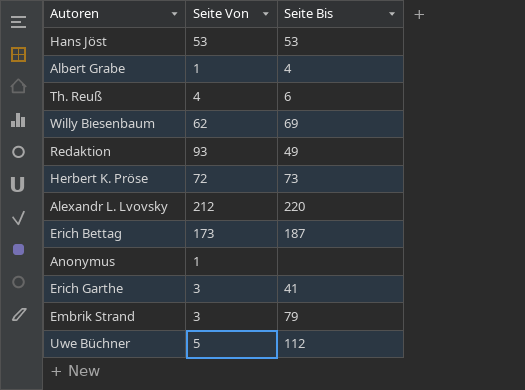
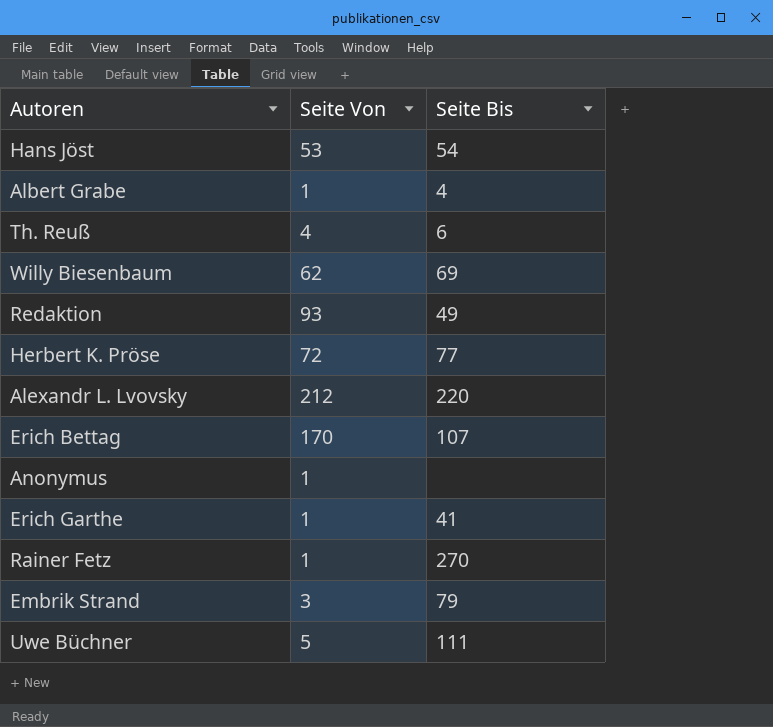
Hans Jöst | Seite Bis: 53 -> 54
Herbert K. Pröse | Seite Bis: 73 -> 77
Erich Bettag | Seite Von: 173 -> 170
Erich Bettag | Seite Bis: 187 -> 107
Erich Garthe | Seite Von: 3 -> 1
row Rainer Fetz: none -> 1 | 270
Uwe Büchner | Seite Bis: 112 -> 111

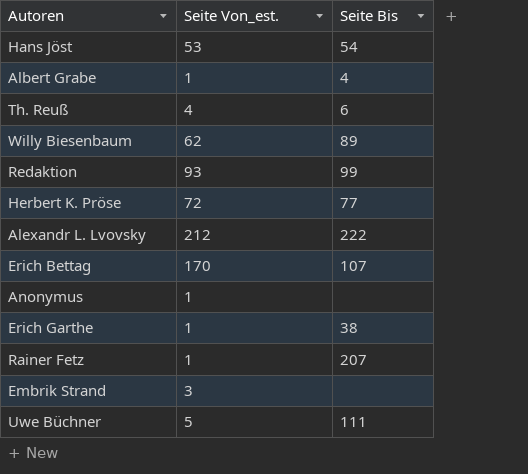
column name: Seite Von -> Seite Von_est.
Willy Biesenbaum | Seite Bis: 69 -> 89
Redaktion | Seite Bis: 49 -> 99
Alexandr L. Lvovsky | Seite Bis: 220 -> 222
Erich Garthe | Seite Bis: 41 -> 38
Rainer Fetz | Seite Bis: 270 -> 207
Embrik Strand | Seite Bis: 79 -> none

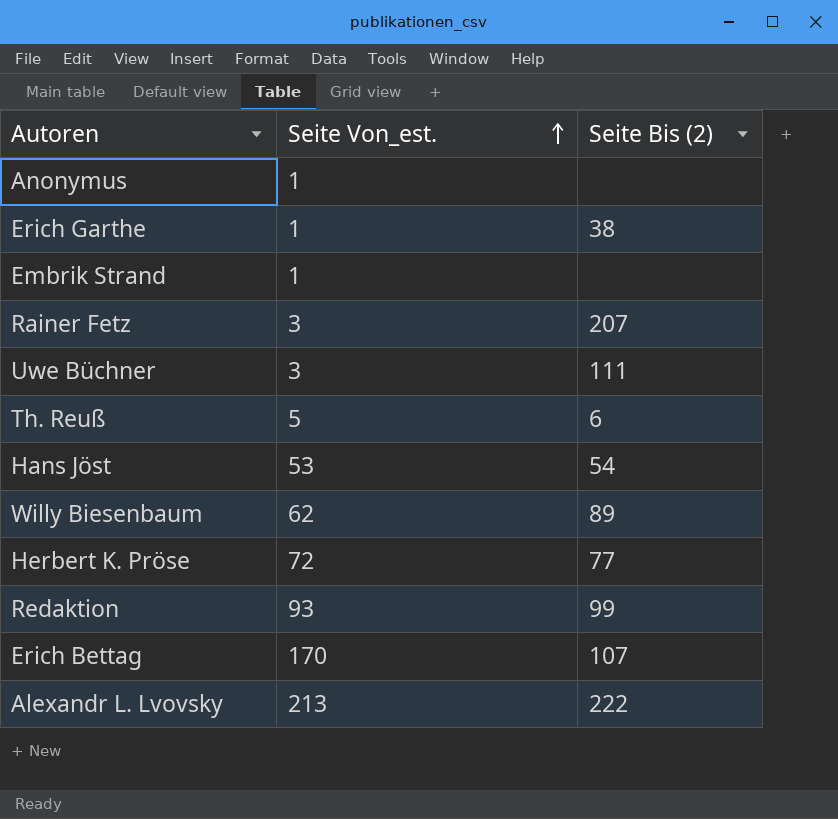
row order: none -> Seite Von_est. ascending
column name: Seite Bis -> Seite Bis (2)
row Albert Grabe: 1 | 4 -> none
Embrik Strand | Seite Von_est.: 3 -> 1
Rainer Fetz | Seite Von_est.: 1 -> 3
Uwe Büchner | Seite Von_est.: 5 -> 3
Th. Reuß | Seite Von_est.: 4 -> 5
Alexandr L. Lvovsky | Seite Von_est.: 212 -> 213

